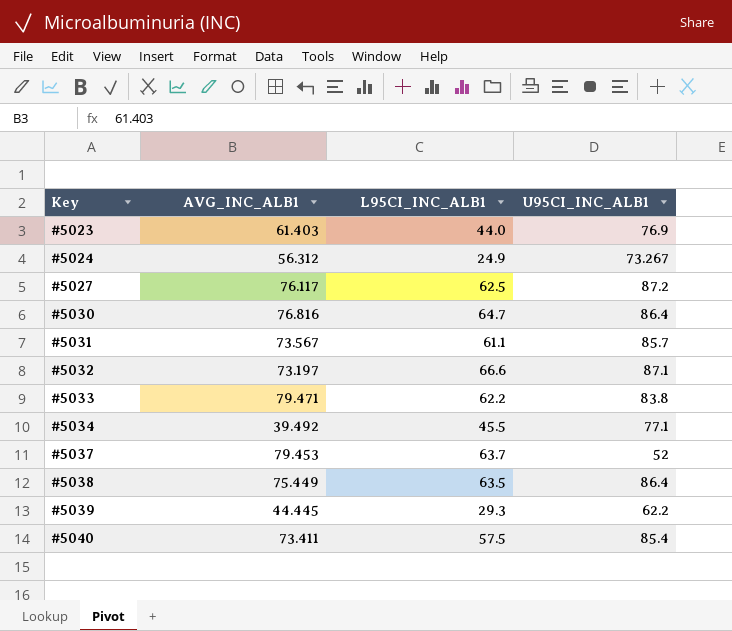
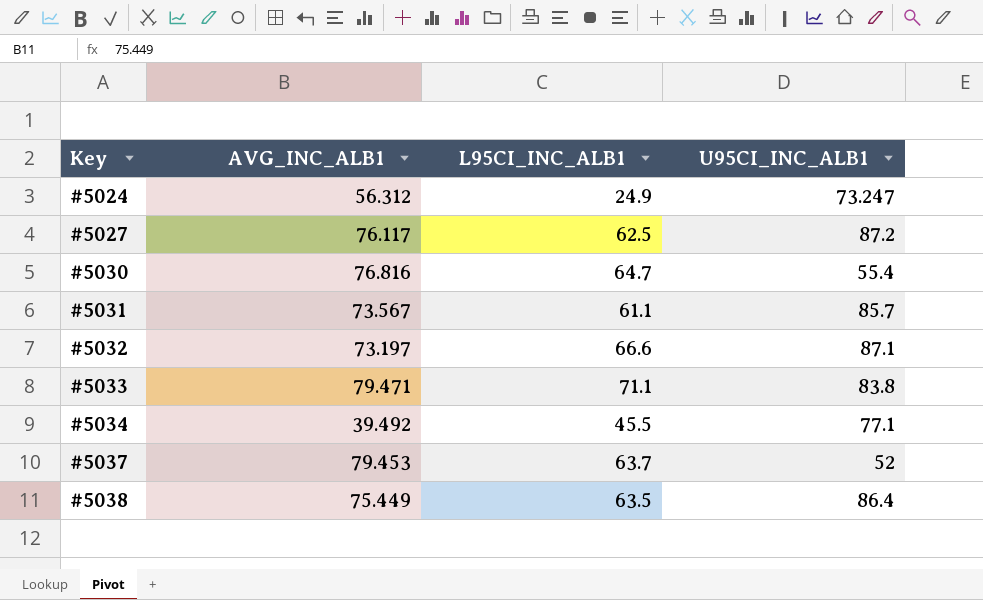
row #5023: 61.403 | 44.0 | 76.9 -> none
row #5039: 44.445 | 29.3 | 62.2 -> none
row #5040: 73.411 | 57.5 | 85.4 -> none
#5024 | U95CI_INC_ALB1: 73.267 -> 73.247
#5030 | U95CI_INC_ALB1: 86.4 -> 55.4
#5033 | L95CI_INC_ALB1: 62.2 -> 71.1

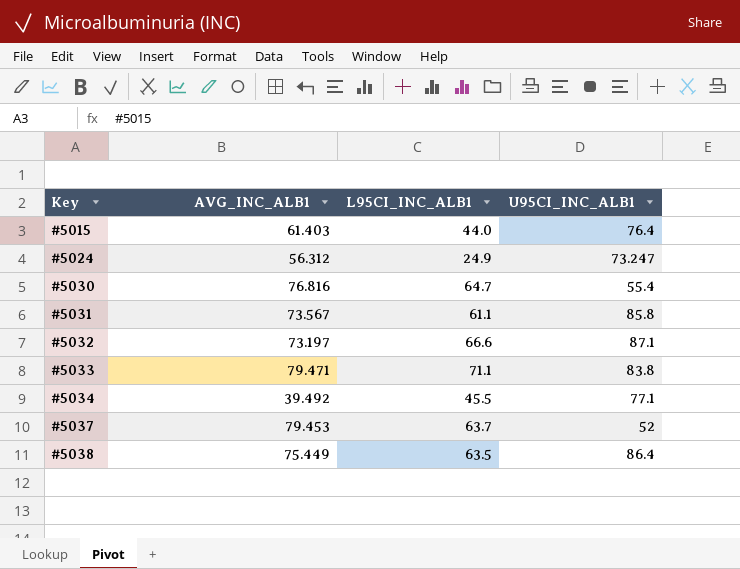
row #5027: 76.117 | 62.5 | 87.2 -> none
row #5015: none -> 61.403 | 44.0 | 76.4
#5031 | U95CI_INC_ALB1: 85.7 -> 85.8

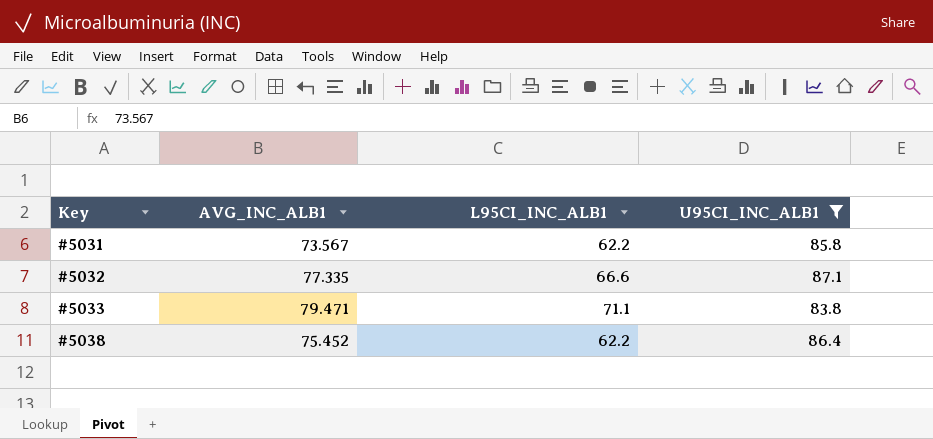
filter: none -> U95CI_INC_ALB1 >= 83.8
#5031 | L95CI_INC_ALB1: 61.1 -> 62.2
#5032 | AVG_INC_ALB1: 73.197 -> 77.335
#5038 | AVG_INC_ALB1: 75.449 -> 75.452
#5038 | L95CI_INC_ALB1: 63.5 -> 62.2

